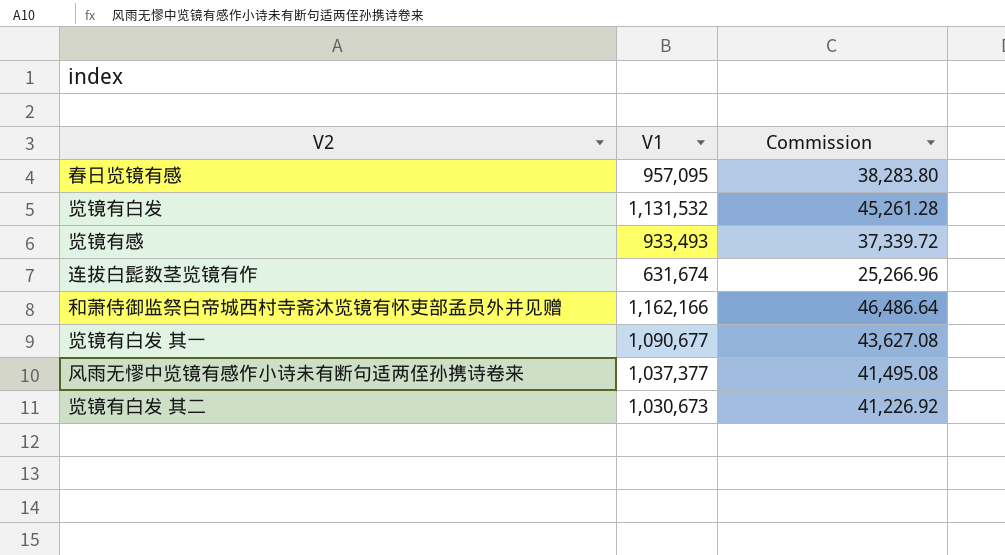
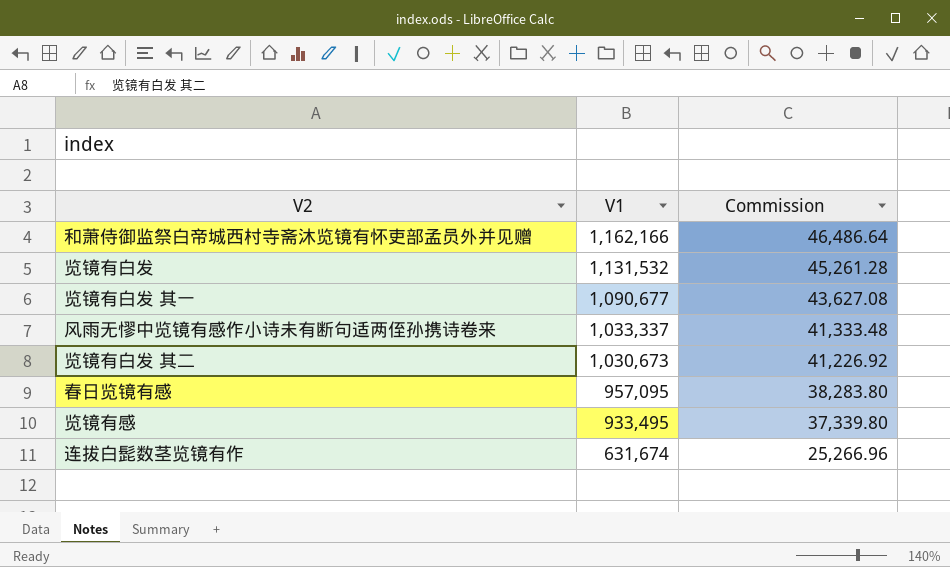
row order: none -> V1 descending
风雨无憀中览镜有感作小诗未有断句适两侄孙携诗卷来 | V1: 1,037,377 -> 1,033,337
风雨无憀中览镜有感作小诗未有断句适两侄孙携诗卷来 | Commission: 41,495.08 -> 41,333.48
览镜有感 | V1: 933,493 -> 933,495
览镜有感 | Commission: 37,339.72 -> 37,339.80

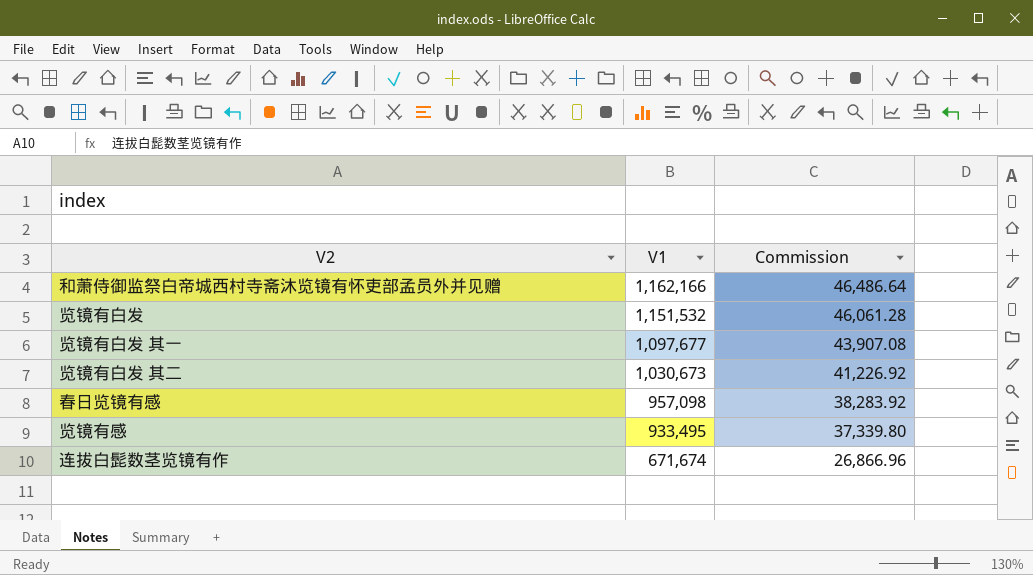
row 风雨无憀中览镜有感作小诗未有断句适两侄孙携诗卷来: 1,033,337 | 41,333.48 -> none
览镜有白发 | V1: 1,131,532 -> 1,151,532
览镜有白发 | Commission: 45,261.28 -> 46,061.28
览镜有白发 其一 | V1: 1,090,677 -> 1,097,677
览镜有白发 其一 | Commission: 43,627.08 -> 43,907.08
春日览镜有感 | V1: 957,095 -> 957,098
春日览镜有感 | Commission: 38,283.80 -> 38,283.92
连拔白髭数茎览镜有作 | V1: 631,674 -> 671,674
连拔白髭数茎览镜有作 | Commission: 25,266.96 -> 26,866.96

